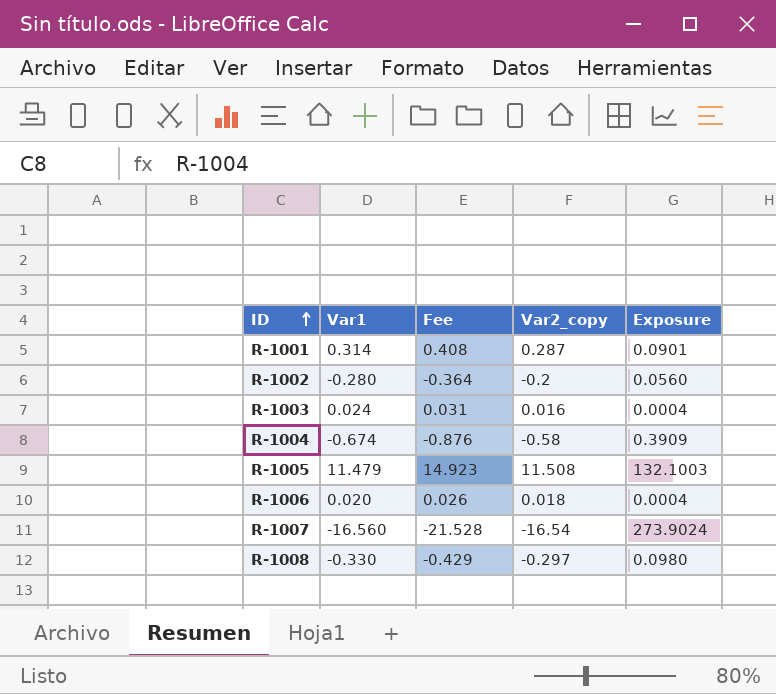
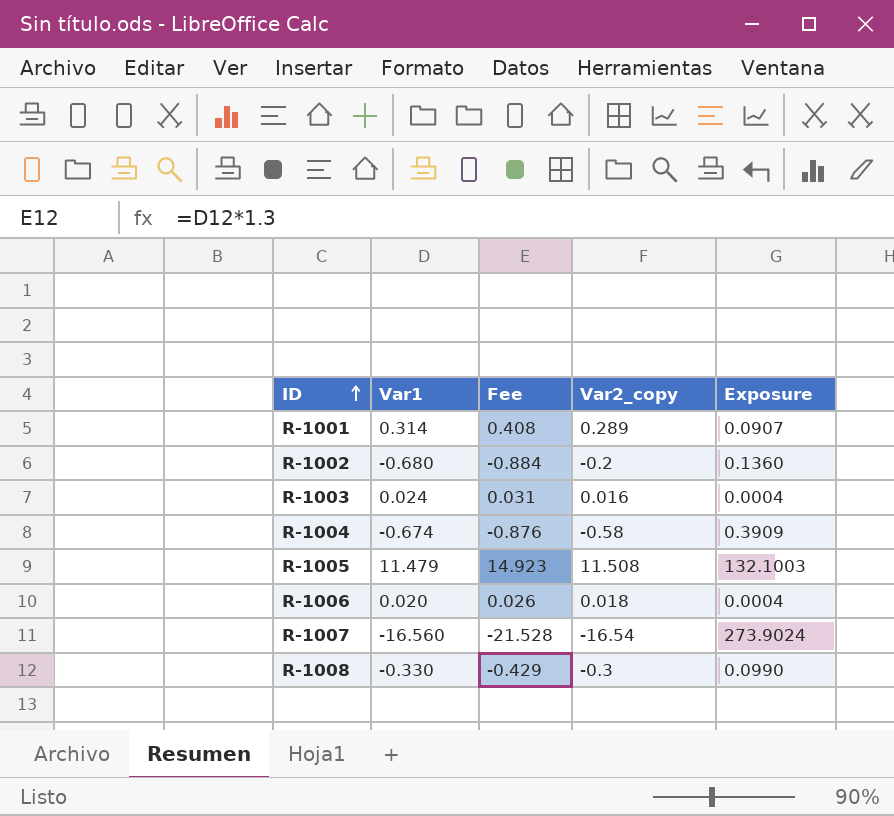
R-1001 | Var2_copy: 0.287 -> 0.289
R-1001 | Exposure: 0.0901 -> 0.0907
R-1002 | Var1: -0.280 -> -0.680
R-1002 | Fee: -0.364 -> -0.884
R-1002 | Exposure: 0.0560 -> 0.1360
R-1008 | Var2_copy: -0.297 -> -0.3
R-1008 | Exposure: 0.0980 -> 0.0990

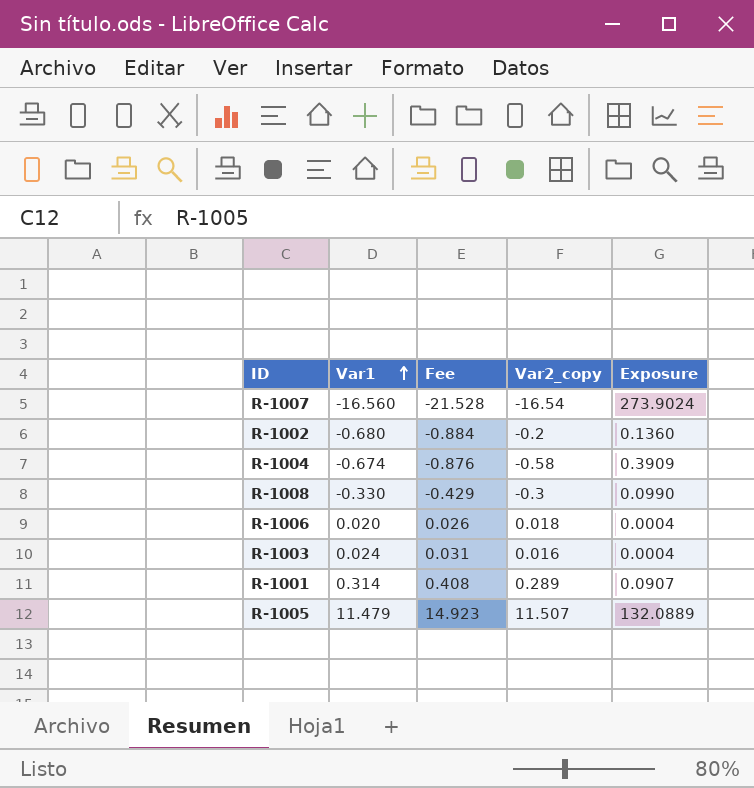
row order: ID ascending -> Var1 ascending
R-1005 | Var2_copy: 11.508 -> 11.507
R-1005 | Exposure: 132.1003 -> 132.0889

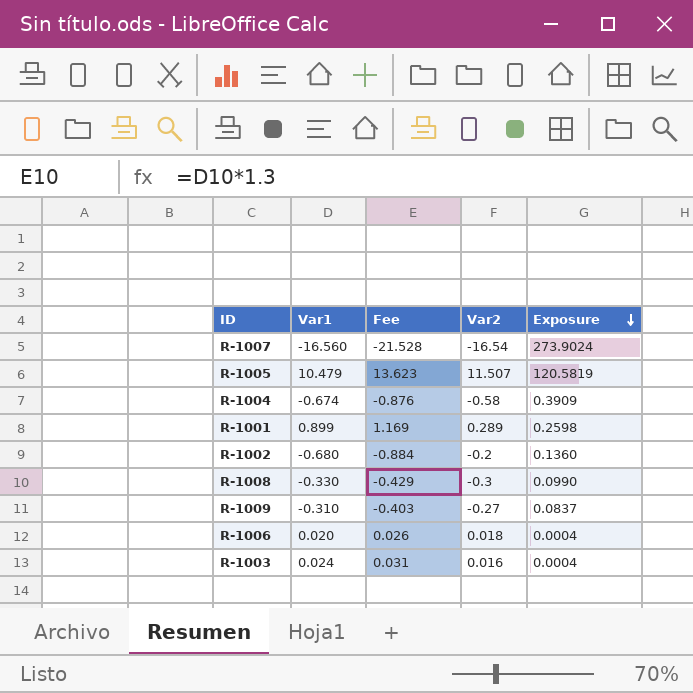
row order: Var1 ascending -> Exposure descending
column name: Var2_copy -> Var2
R-1005 | Var1: 11.479 -> 10.479
R-1005 | Fee: 14.923 -> 13.623
R-1005 | Exposure: 132.0889 -> 120.5819
R-1001 | Var1: 0.314 -> 0.899
R-1001 | Fee: 0.408 -> 1.169
R-1001 | Exposure: 0.0907 -> 0.2598
row R-1009: none -> -0.310 | -0.403 | -0.27 | 0.0837

